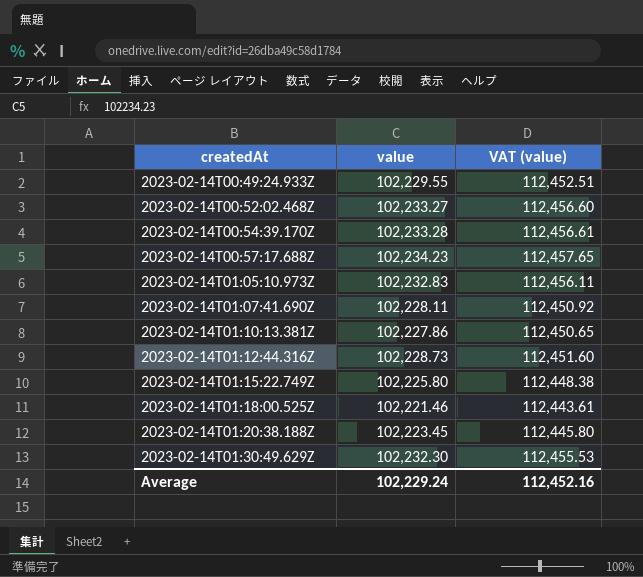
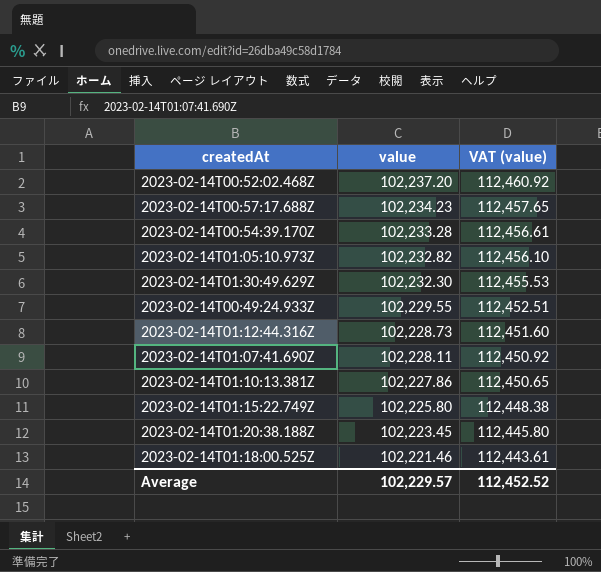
row order: createdAt ascending -> value descending
2023-02-14T00:52:02.468Z | value: 102,233.27 -> 102,237.20
2023-02-14T00:52:02.468Z | VAT (value): 112,456.60 -> 112,460.92
2023-02-14T01:05:10.973Z | value: 102,232.83 -> 102,232.82
2023-02-14T01:05:10.973Z | VAT (value): 112,456.11 -> 112,456.10
Average | value: 102,229.24 -> 102,229.57
Average | VAT (value): 112,452.16 -> 112,452.52

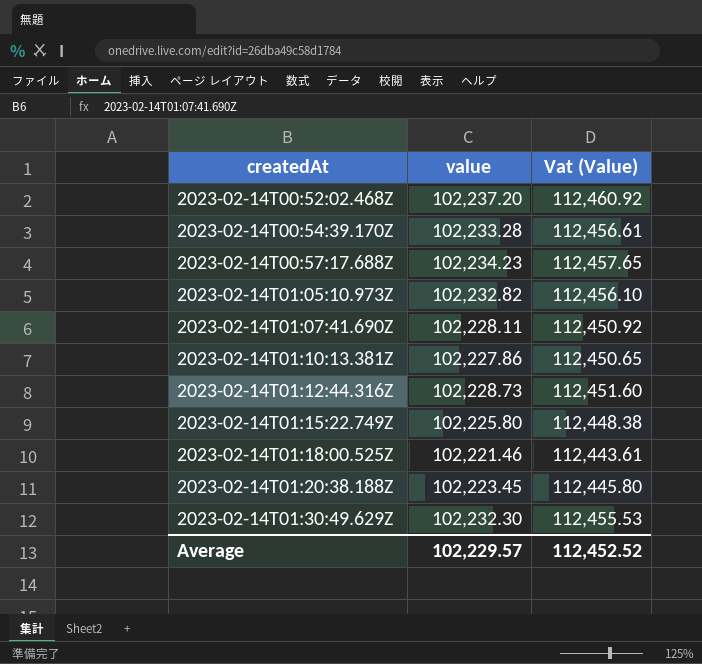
row order: value descending -> createdAt ascending
column name: VAT (value) -> Vat (Value)
row 2023-02-14T00:49:24.933Z: 102,229.55 | 112,452.51 -> none

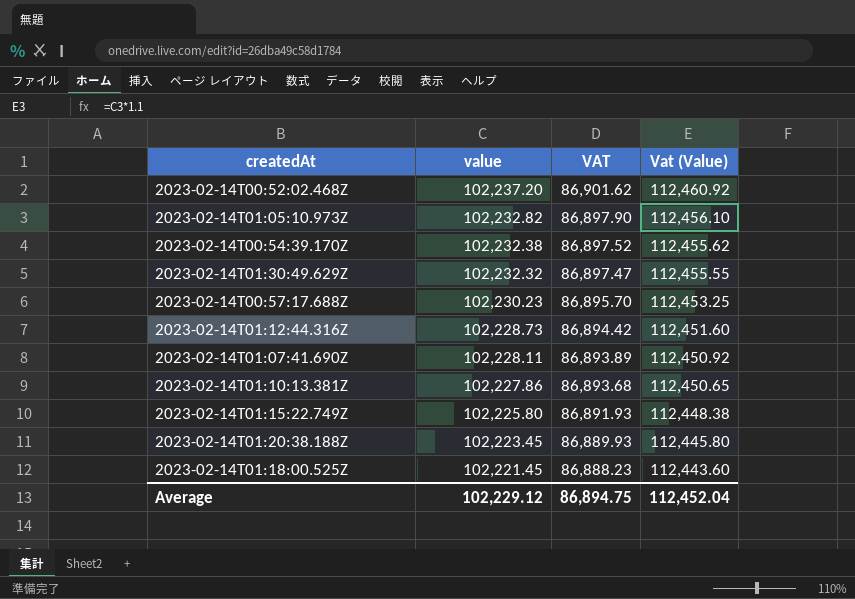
row order: createdAt ascending -> value descending
column VAT | formula: none -> [value] * 0.85
2023-02-14T00:54:39.170Z | value: 102,233.28 -> 102,232.38
2023-02-14T00:54:39.170Z | Vat (Value): 112,456.61 -> 112,455.62
2023-02-14T01:30:49.629Z | value: 102,232.30 -> 102,232.32
2023-02-14T01:30:49.629Z | Vat (Value): 112,455.53 -> 112,455.55
2023-02-14T00:57:17.688Z | value: 102,234.23 -> 102,230.23
2023-02-14T00:57:17.688Z | Vat (Value): 112,457.65 -> 112,453.25
2023-02-14T01:18:00.525Z | value: 102,221.46 -> 102,221.45
2023-02-14T01:18:00.525Z | Vat (Value): 112,443.61 -> 112,443.60
Average | value: 102,229.57 -> 102,229.12
Average | Vat (Value): 112,452.52 -> 112,452.04

